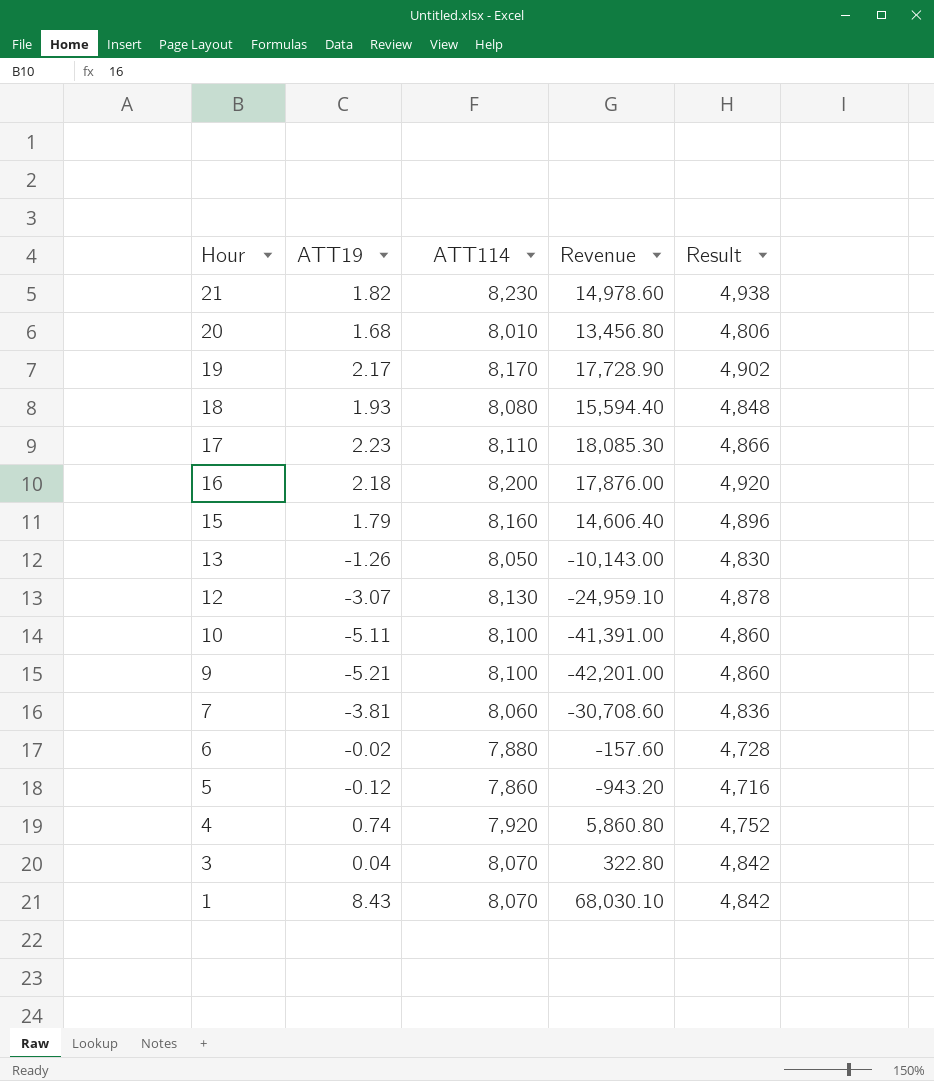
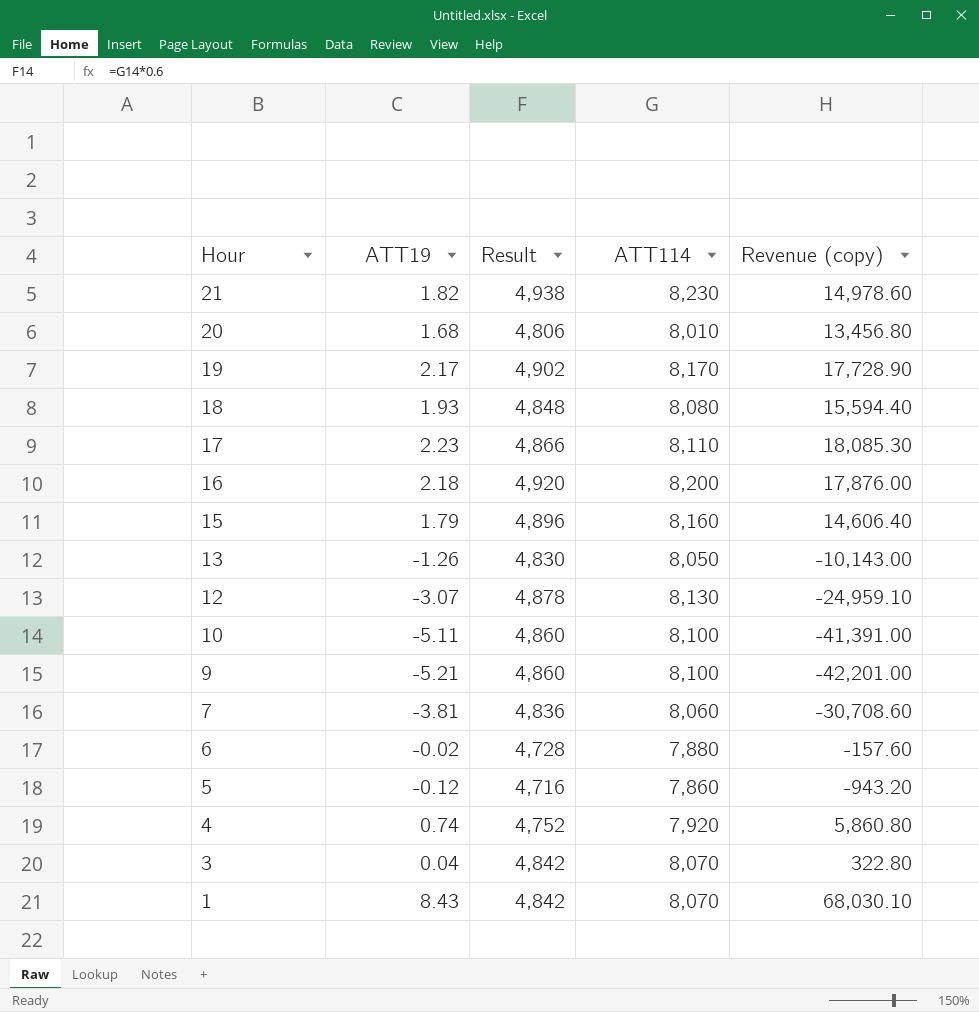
column Result | position: 5 -> 3
column name: Revenue -> Revenue (copy)

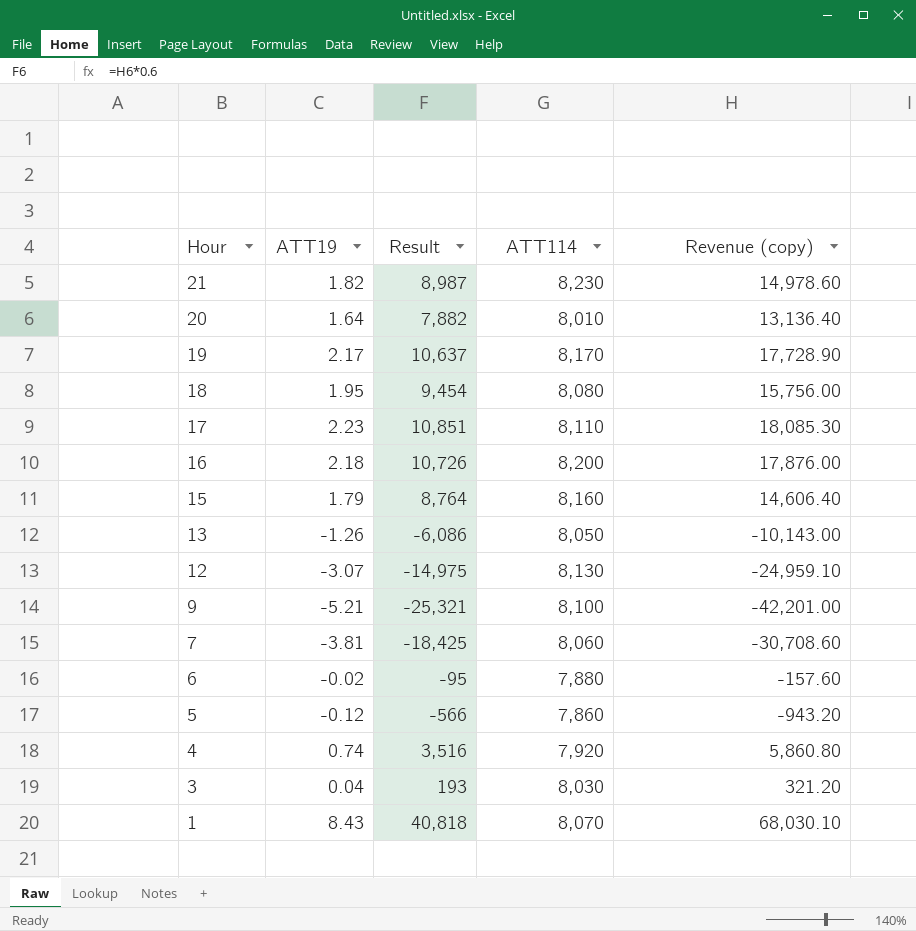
column Result | formula: [ATT114] * 0.6 -> [Revenue (copy)] * 0.6
row 10: -5.11 | 4,860 | 8,100 | -41,391.00 -> none
20 | ATT19: 1.68 -> 1.64
20 | Revenue (copy): 13,456.80 -> 13,136.40
18 | ATT19: 1.93 -> 1.95
18 | Revenue (copy): 15,594.40 -> 15,756.00
3 | ATT114: 8,070 -> 8,030
3 | Revenue (copy): 322.80 -> 321.20

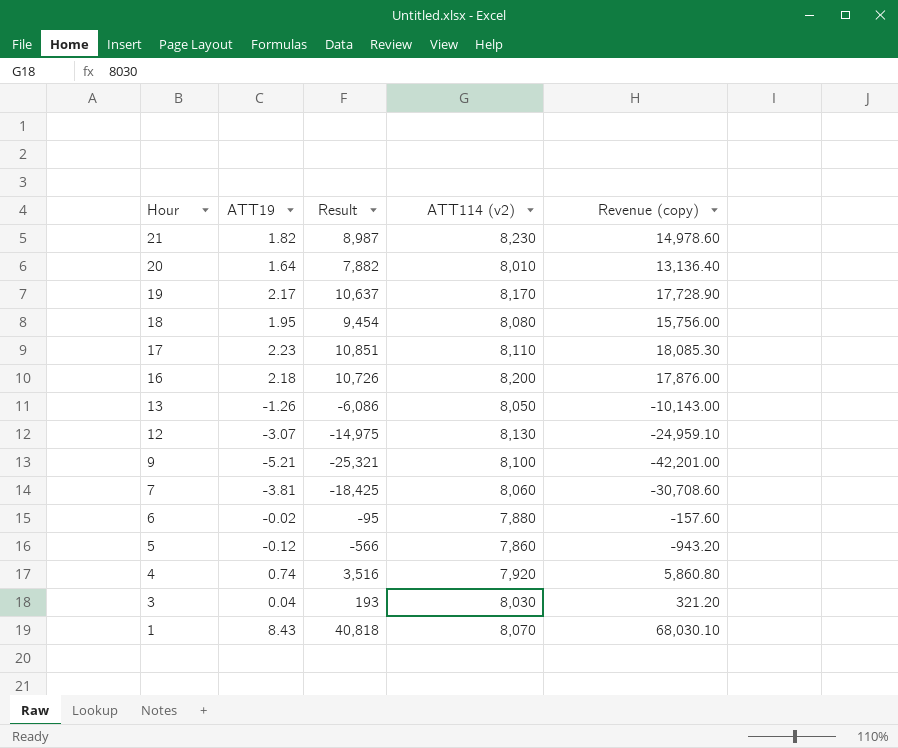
column name: ATT114 -> ATT114 (v2)
row 15: 1.79 | 8,764 | 8,160 | 14,606.40 -> none

